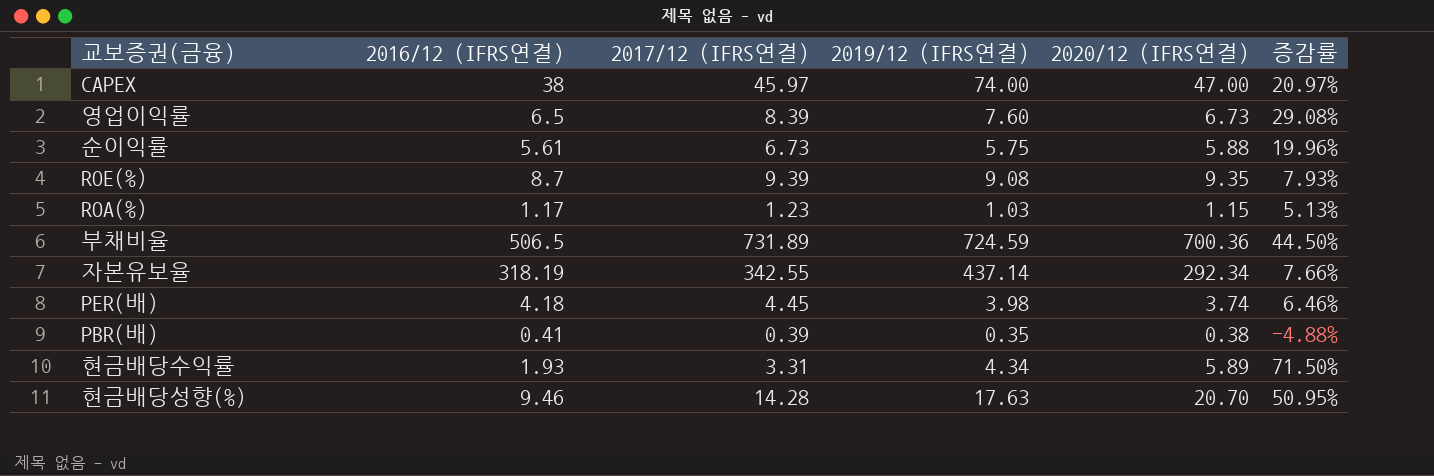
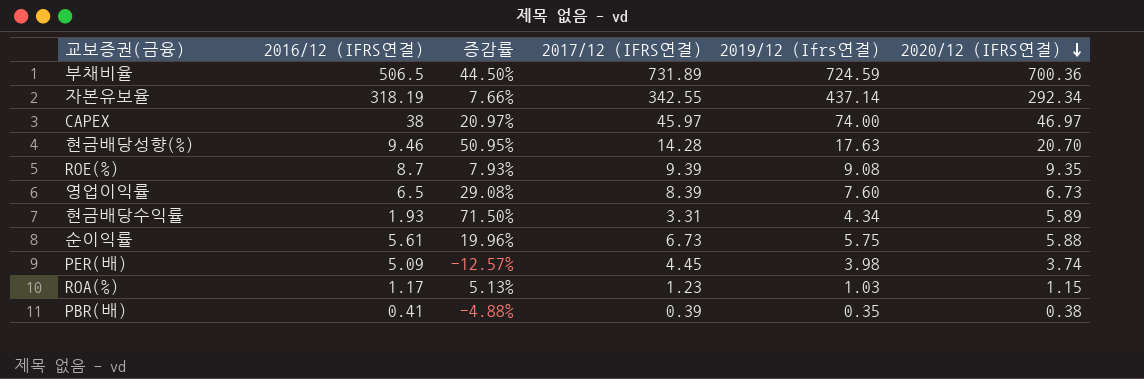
row order: none -> 2020/12 (IFRS연결) descending
column 증감률 | position: 6 -> 3
column name: 2019/12 (IFRS연결) -> 2019/12 (Ifrs연결)
CAPEX | 2020/12 (IFRS연결): 47.00 -> 46.97
PER(배) | 2016/12 (IFRS연결): 4.18 -> 5.09
PER(배) | 증감률: 6.46% -> -12.57%

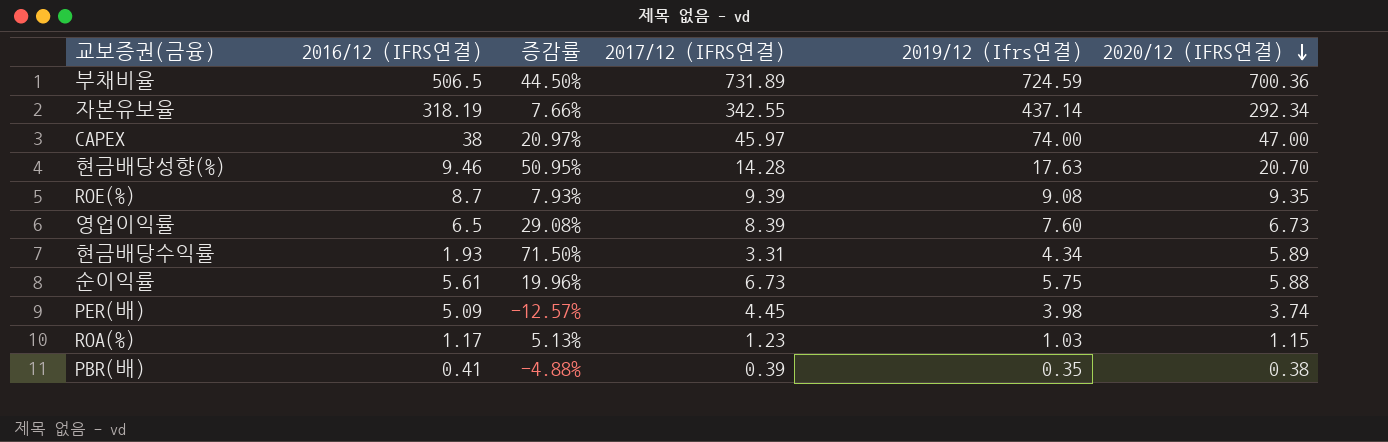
CAPEX | 2020/12 (IFRS연결): 46.97 -> 47.00

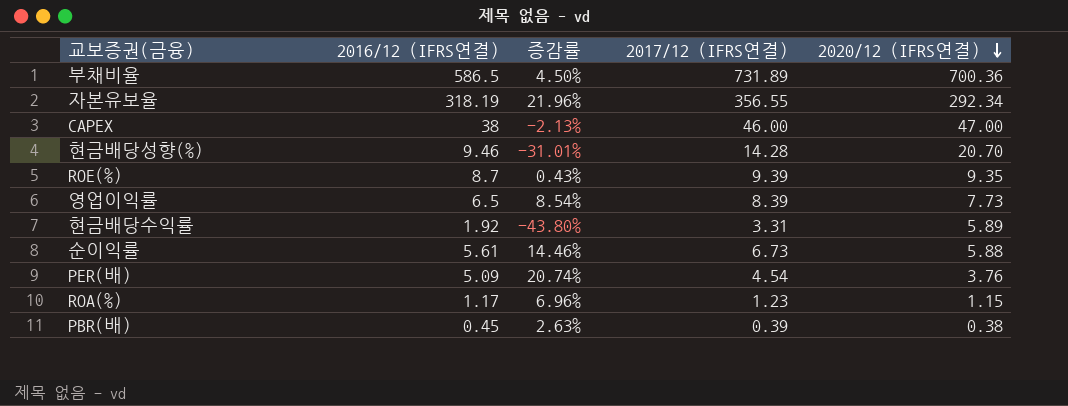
column 2019/12 (Ifrs연결) | position: 5 -> none
column 증감률 | formula: ([2017/12 (IFRS연결)] - [2016/12 (IFRS연결)]) / [2016/12 (IFRS연결)] -> ([2017/12 (IFRS연결)] - [2020/12 (IFRS연결)]) / [2020/12 (IFRS연결)]
부채비율 | 2016/12 (IFRS연결): 506.5 -> 586.5
자본유보율 | 2017/12 (IFRS연결): 342.55 -> 356.55
CAPEX | 2017/12 (IFRS연결): 45.97 -> 46.00
영업이익률 | 2020/12 (IFRS연결): 6.73 -> 7.73
현금배당수익률 | 2016/12 (IFRS연결): 1.93 -> 1.92
PER(배) | 2017/12 (IFRS연결): 4.45 -> 4.54
PER(배) | 2020/12 (IFRS연결): 3.74 -> 3.76
PBR(배) | 2016/12 (IFRS연결): 0.41 -> 0.45

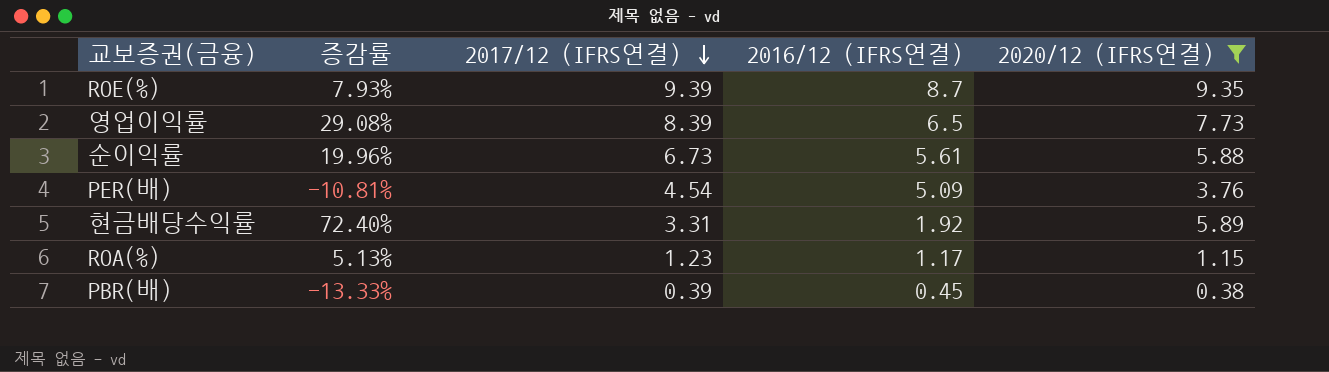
filter: none -> 2020/12 (IFRS연결) <= 9.35
row order: 2020/12 (IFRS연결) descending -> 2017/12 (IFRS연결) descending
column 증감률 | formula: ([2017/12 (IFRS연결)] - [2020/12 (IFRS연결)]) / [2020/12 (IFRS연결)] -> ([2017/12 (IFRS연결)] - [2016/12 (IFRS연결)]) / [2016/12 (IFRS연결)]
column 2016/12 (IFRS연결) | position: 2 -> 4

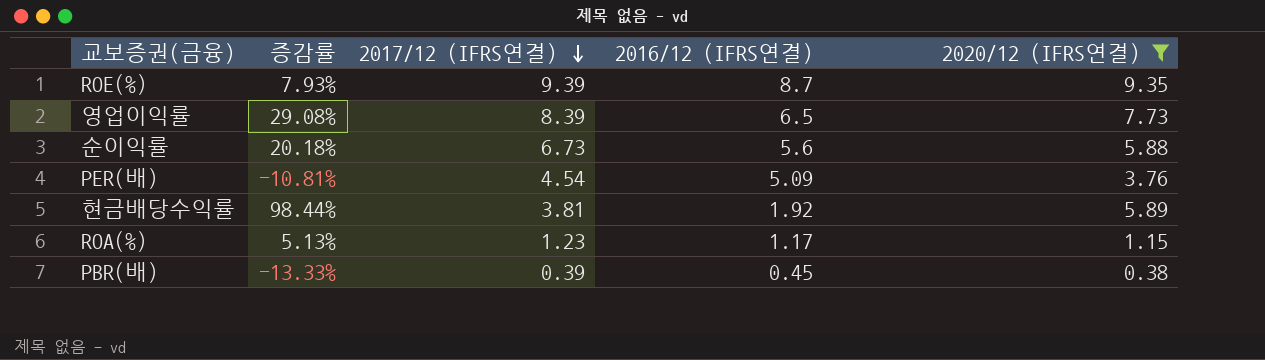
순이익률 | 증감률: 19.96% -> 20.18%
순이익률 | 2016/12 (IFRS연결): 5.61 -> 5.6
현금배당수익률 | 증감률: 72.40% -> 98.44%
현금배당수익률 | 2017/12 (IFRS연결): 3.31 -> 3.81

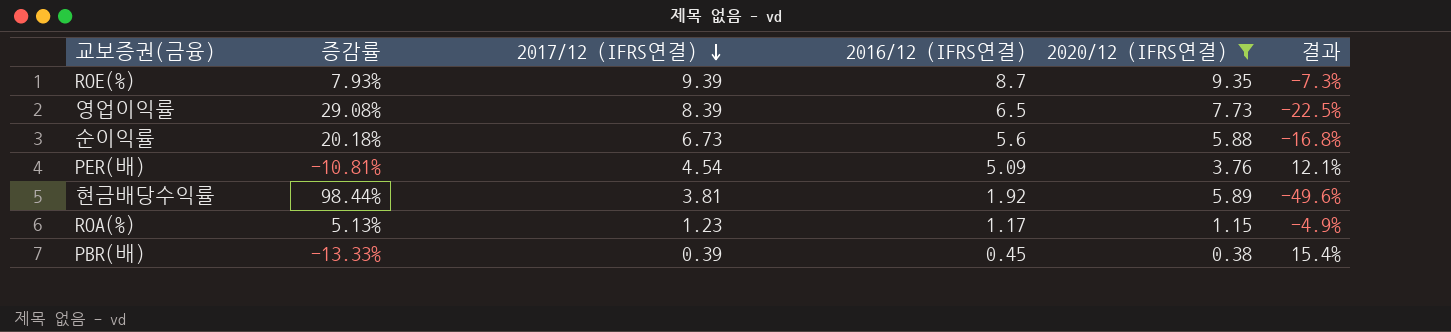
column 결과 | formula: none -> ([2016/12 (IFRS연결)] - [2017/12 (IFRS연결)]) / [2017/12 (IFRS연결)]

